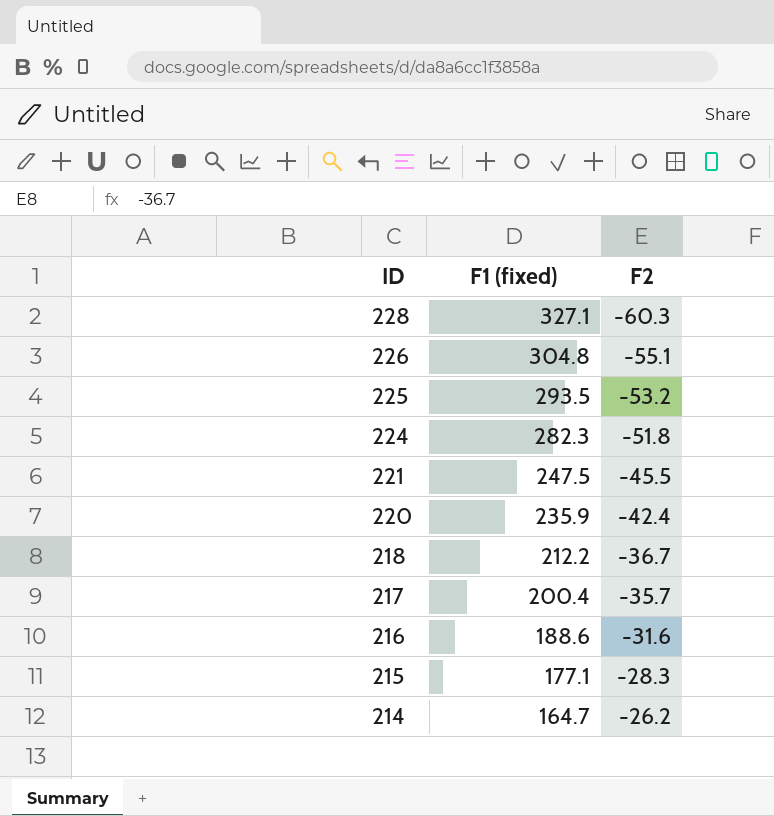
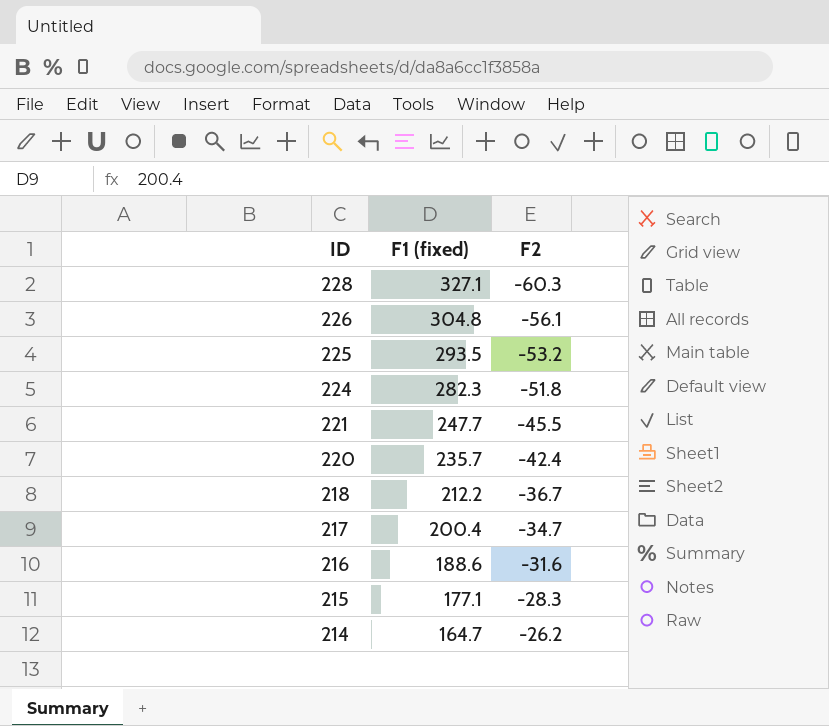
226 | F2: -55.1 -> -56.1
221 | F1 (fixed): 247.5 -> 247.7
220 | F1 (fixed): 235.9 -> 235.7
217 | F2: -35.7 -> -34.7

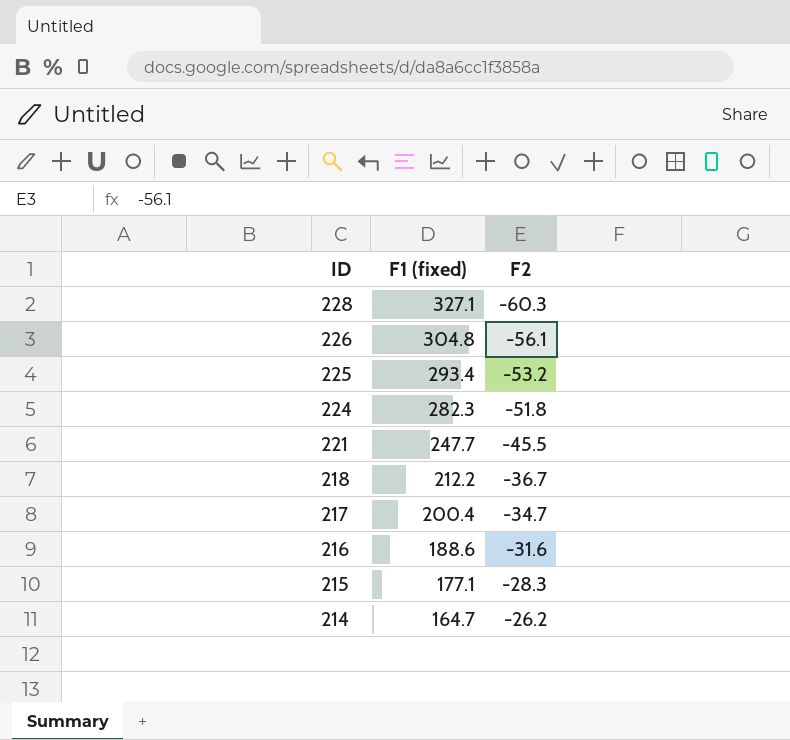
row 220: 235.7 | -42.4 -> none
225 | F1 (fixed): 293.5 -> 293.4

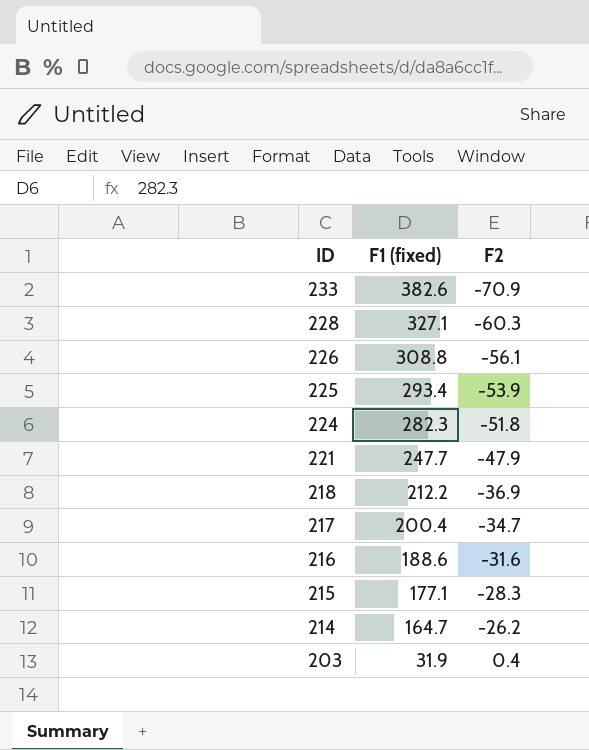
row 233: none -> 382.6 | -70.9
226 | F1 (fixed): 304.8 -> 308.8
225 | F2: -53.2 -> -53.9
221 | F2: -45.5 -> -47.9
218 | F2: -36.7 -> -36.9
row 203: none -> 31.9 | 0.4

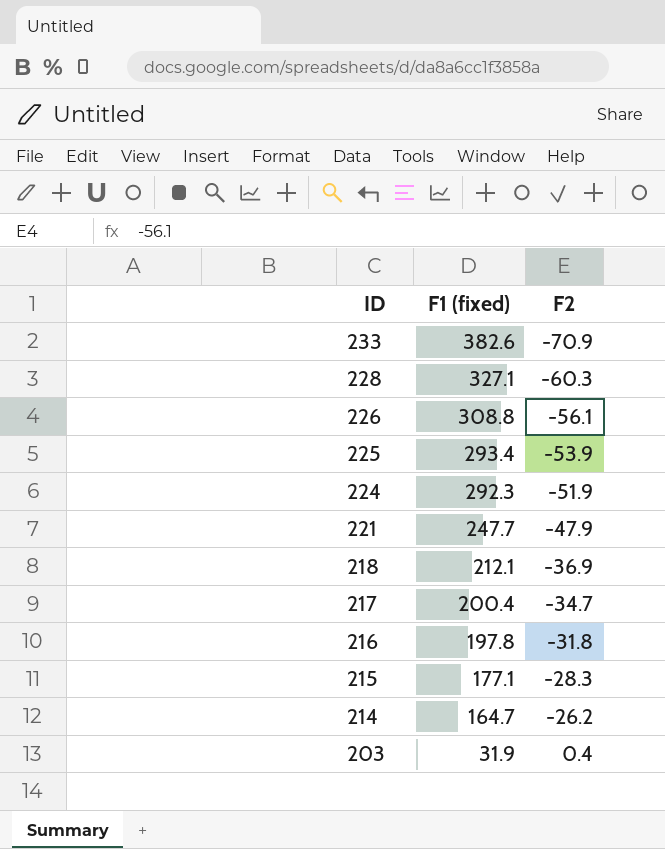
224 | F1 (fixed): 282.3 -> 292.3
224 | F2: -51.8 -> -51.9
218 | F1 (fixed): 212.2 -> 212.1
216 | F1 (fixed): 188.6 -> 197.8
216 | F2: -31.6 -> -31.8

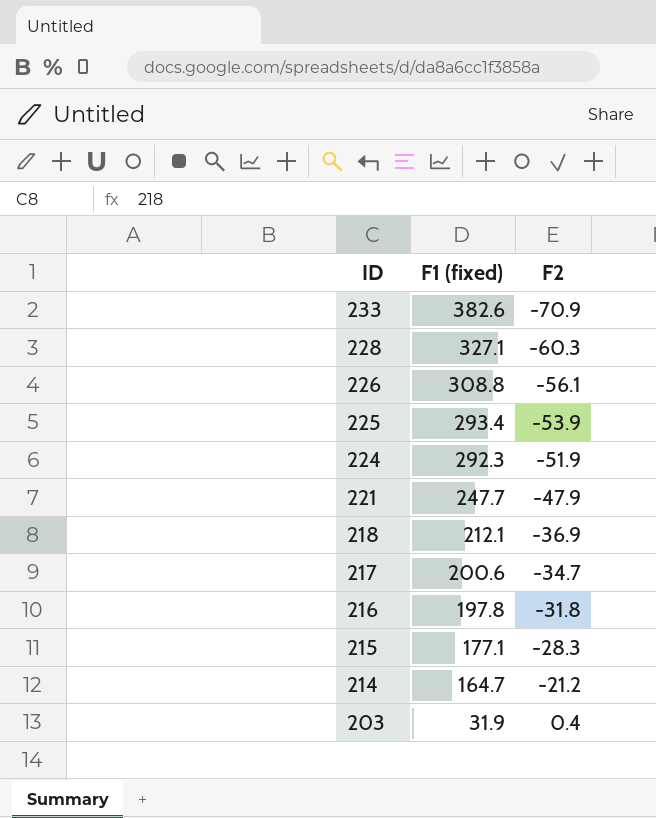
217 | F1 (fixed): 200.4 -> 200.6
214 | F2: -26.2 -> -21.2

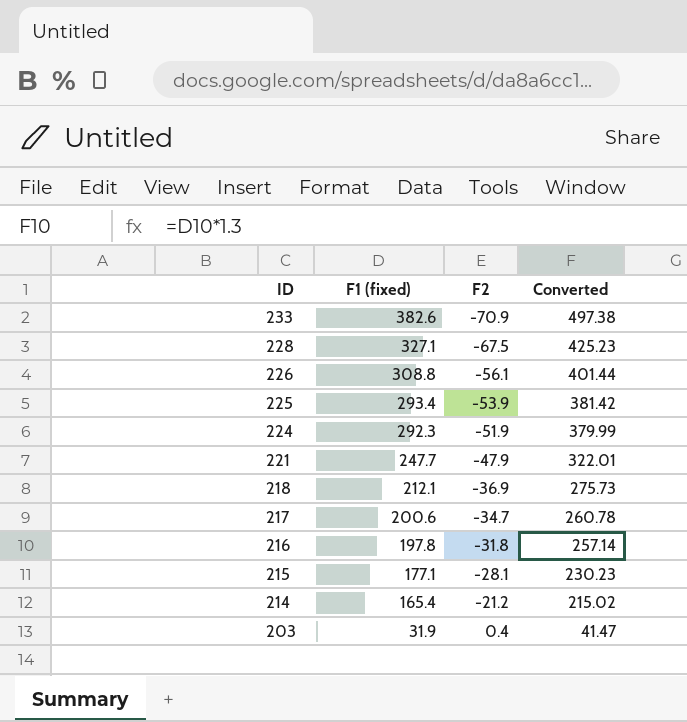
column Converted | formula: none -> [F1 (fixed)] * 1.3
228 | F2: -60.3 -> -67.5
215 | F2: -28.3 -> -28.1
214 | F1 (fixed): 164.7 -> 165.4

